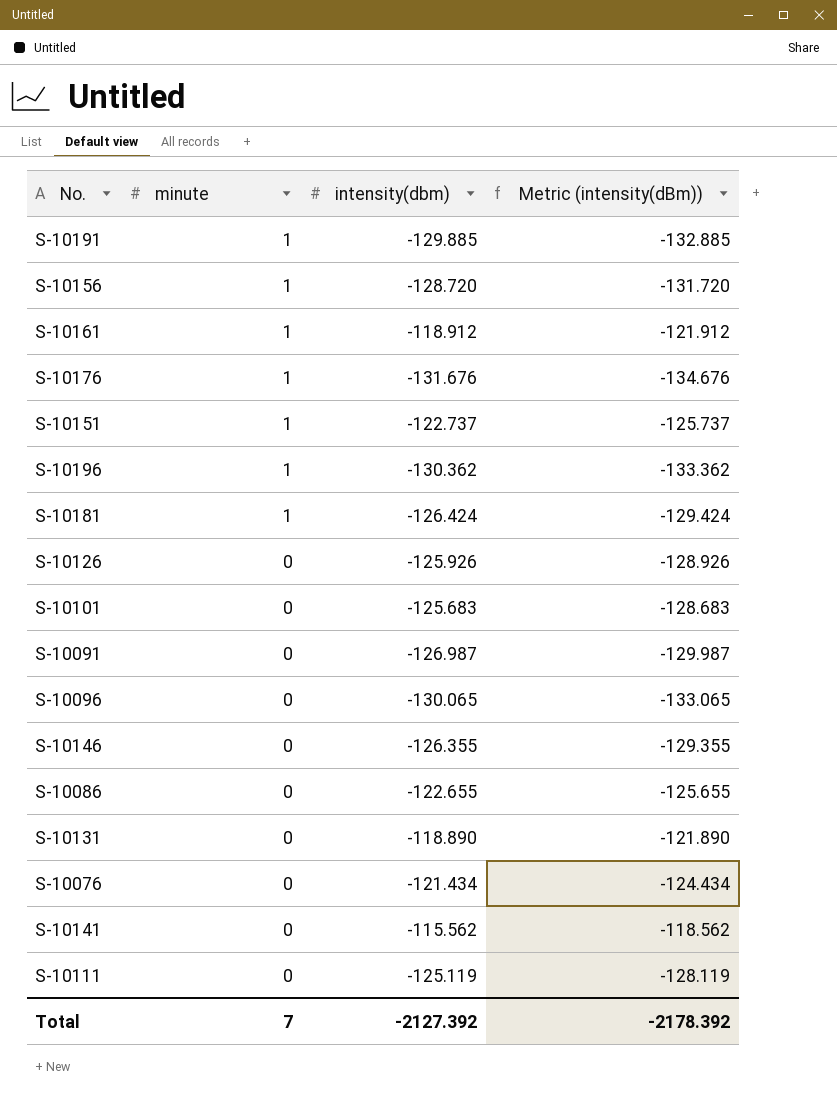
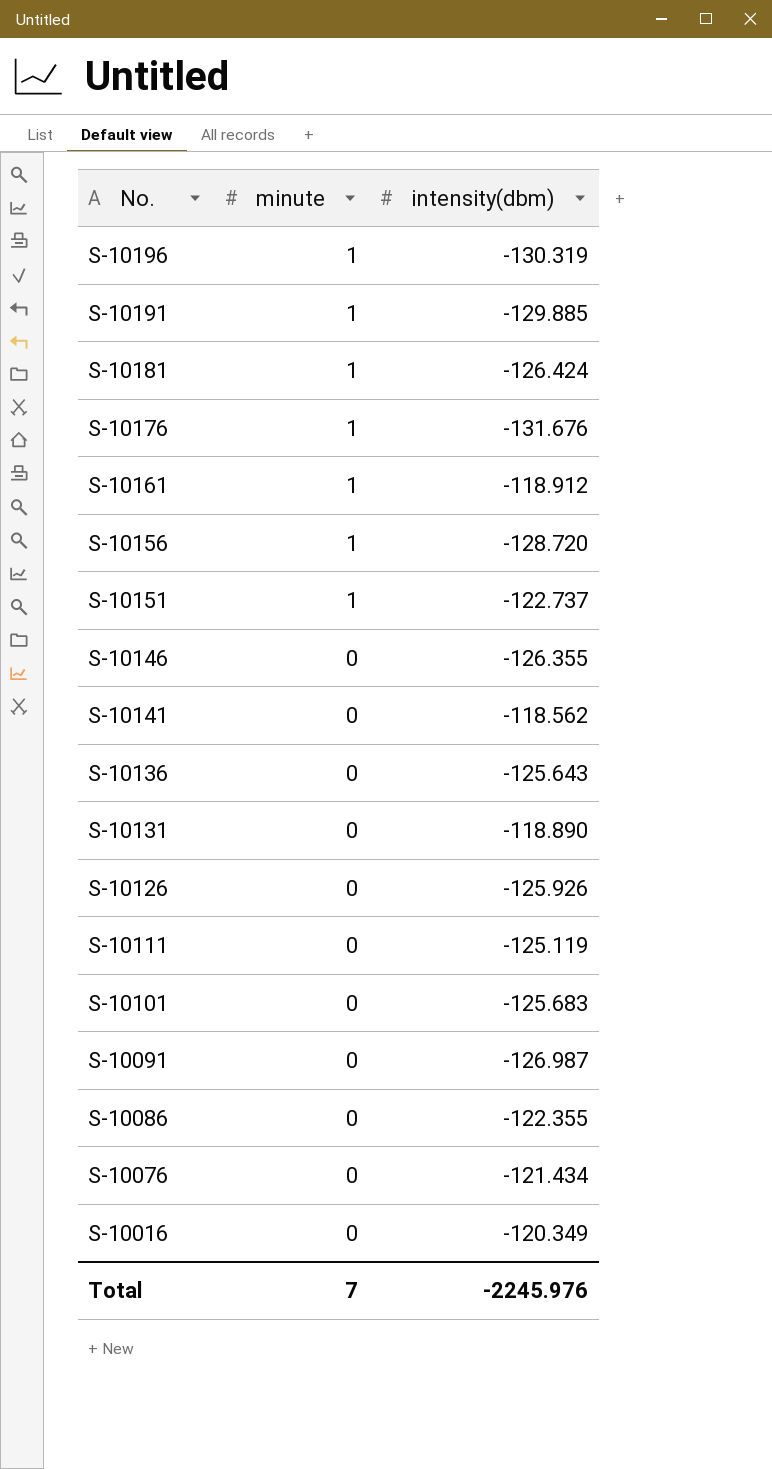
row order: minute descending -> No. descending
column Metric (intensity(dBm)) | formula: [intensity(dbm)] - 3 -> none
row S-10096: 0 | -130.065 | -133.065 -> none
S-10196 | intensity(dbm): -130.362 -> -130.319
S-10141 | intensity(dbm): -115.562 -> -118.562
row S-10136: none -> 0 | -125.643
S-10086 | intensity(dbm): -122.655 -> -122.355
row S-10016: none -> 0 | -120.349
Total | intensity(dbm): -2127.392 -> -2245.976

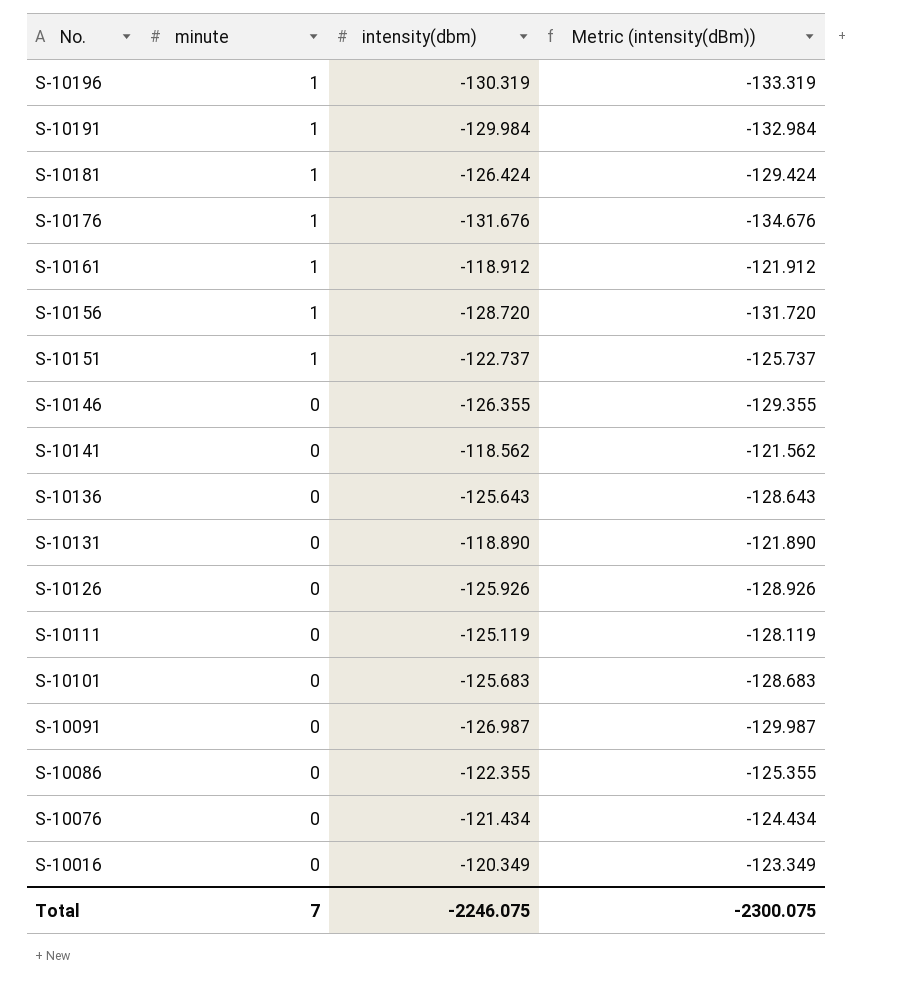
column Metric (intensity(dBm)) | formula: none -> [intensity(dbm)] - 3
S-10191 | intensity(dbm): -129.885 -> -129.984
Total | intensity(dbm): -2245.976 -> -2246.075

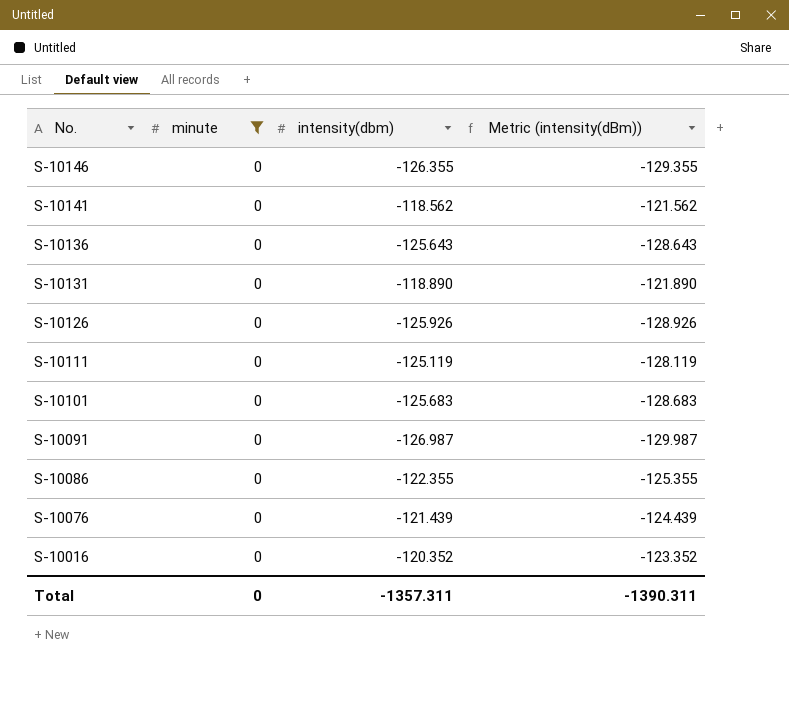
filter: none -> minute = 0
S-10076 | intensity(dbm): -121.434 -> -121.439
S-10076 | Metric (intensity(dBm)): -124.434 -> -124.439
S-10016 | intensity(dbm): -120.349 -> -120.352
S-10016 | Metric (intensity(dBm)): -123.349 -> -123.352
Total | minute: 7 -> 0
Total | intensity(dbm): -2246.075 -> -1357.311
Total | Metric (intensity(dBm)): -2300.075 -> -1390.311

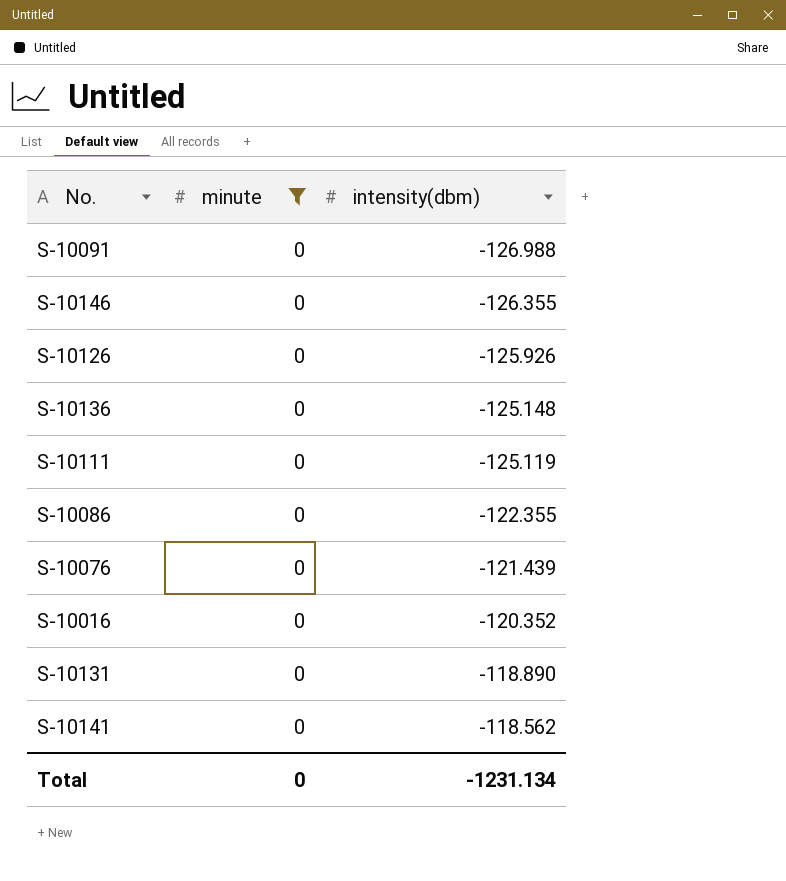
row order: No. descending -> intensity(dbm) ascending
column Metric (intensity(dBm)) | formula: [intensity(dbm)] - 3 -> none
row S-10101: 0 | -125.683 | -128.683 -> none
S-10091 | intensity(dbm): -126.987 -> -126.988
S-10136 | intensity(dbm): -125.643 -> -125.148
Total | intensity(dbm): -1357.311 -> -1231.134

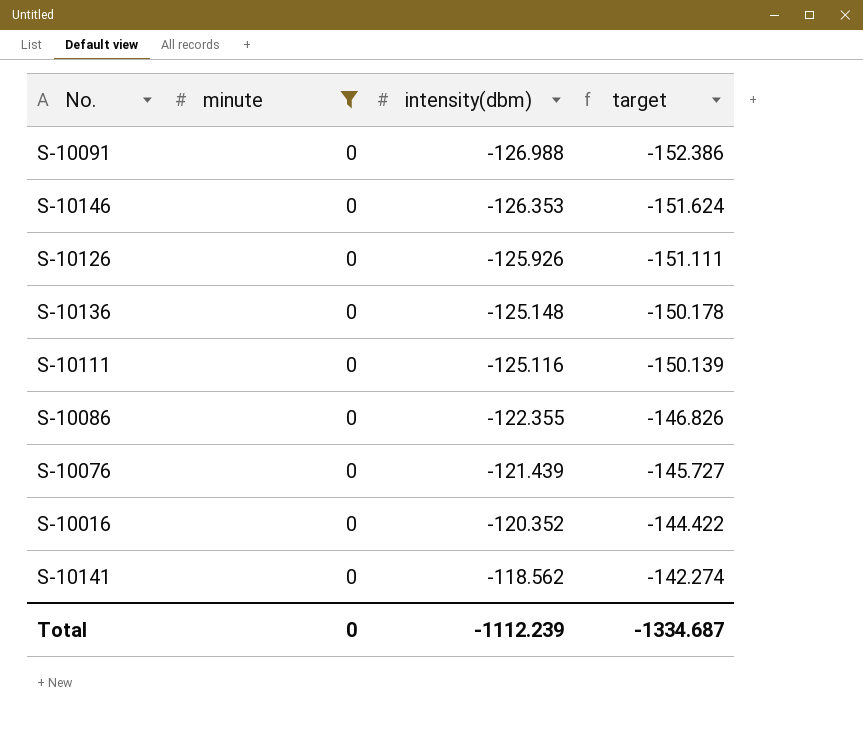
column target | formula: none -> [intensity(dbm)] * 1.2
row S-10131: 0 | -118.890 -> none
S-10146 | intensity(dbm): -126.355 -> -126.353
S-10111 | intensity(dbm): -125.119 -> -125.116
Total | intensity(dbm): -1231.134 -> -1112.239

